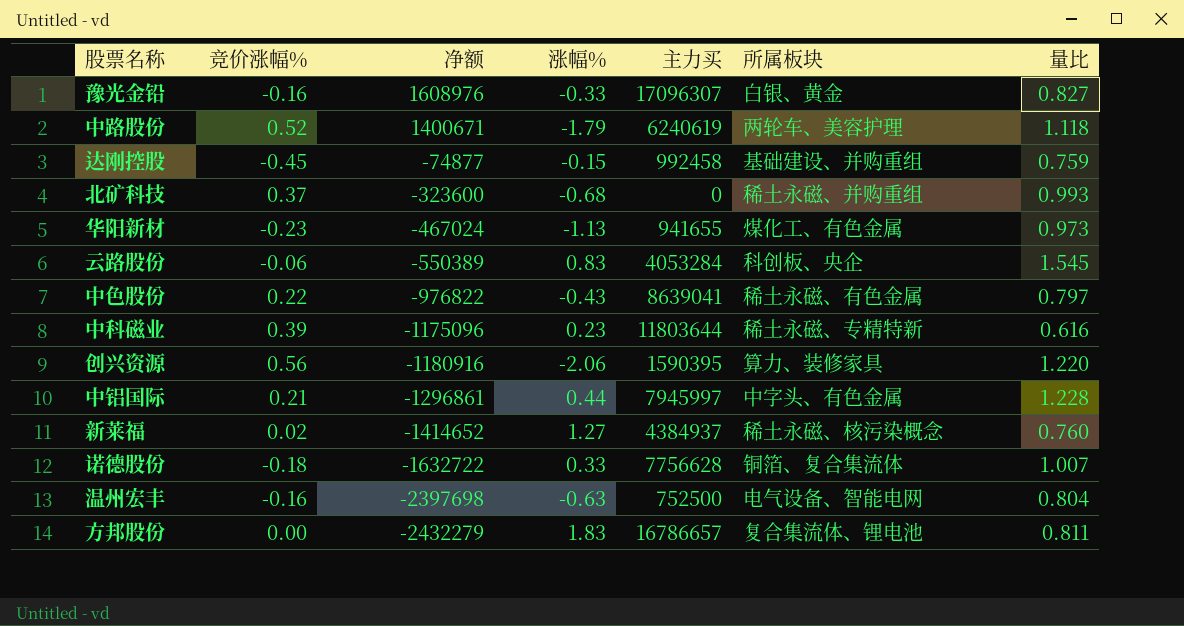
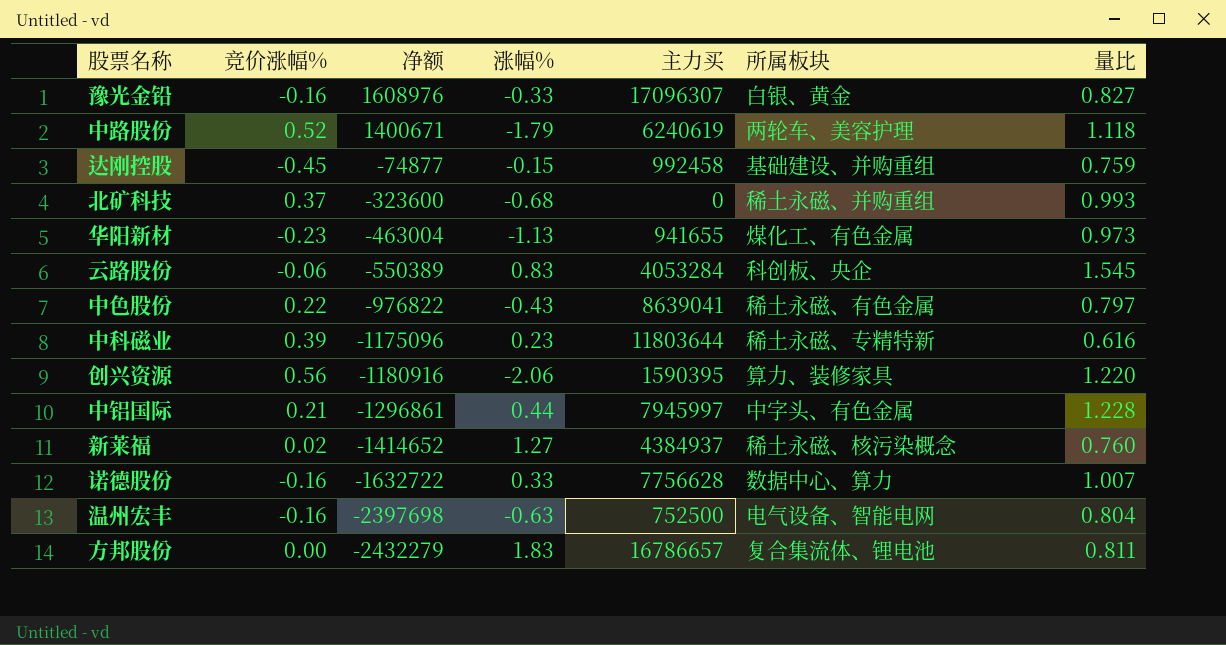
华阳新材 | 净额: -467024 -> -463004
诺德股份 | 竞价涨幅%: -0.18 -> -0.16
诺德股份 | 所属板块: 铜箔、复合集流体 -> 数据中心、算力

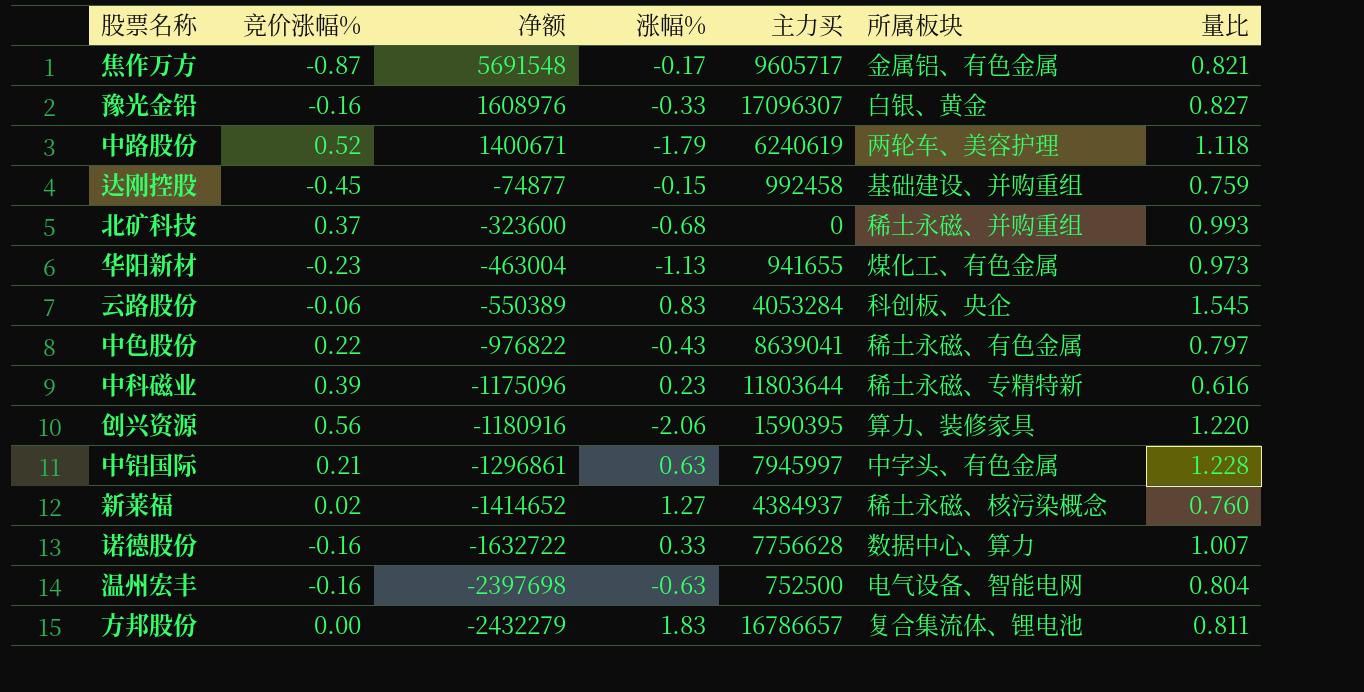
row 焦作万方: none -> -0.87 | 5691548 | -0.17 | 9605717 | 金属铝、有色金属 | 0.821
中铝国际 | 涨幅%: 0.44 -> 0.63

